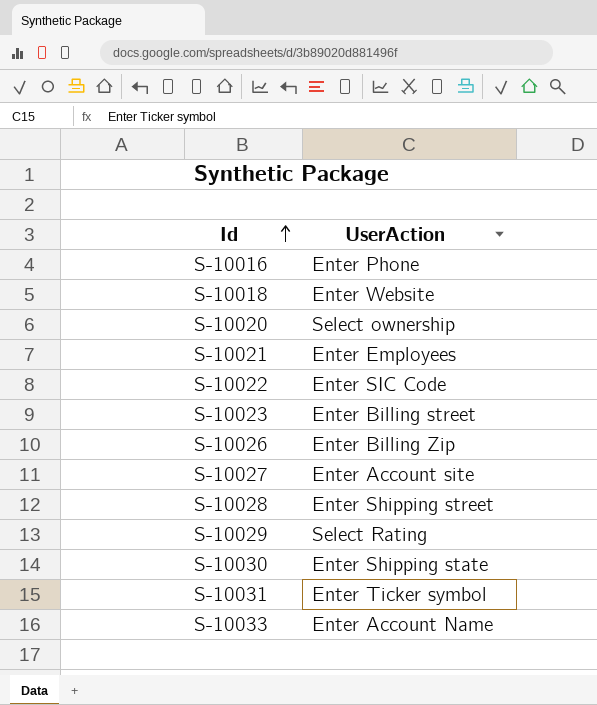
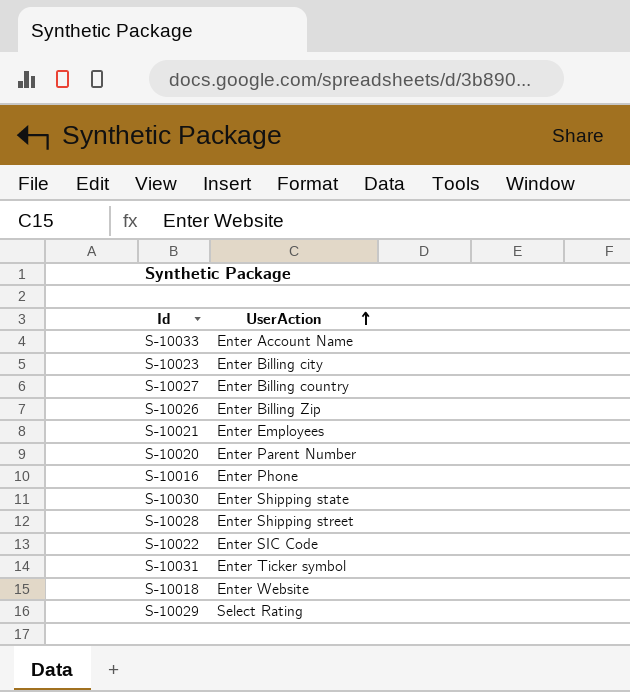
row order: Id ascending -> UserAction ascending
S-10023 | UserAction: Enter Billing street -> Enter Billing city
S-10027 | UserAction: Enter Account site -> Enter Billing country
S-10020 | UserAction: Select ownership -> Enter Parent Number

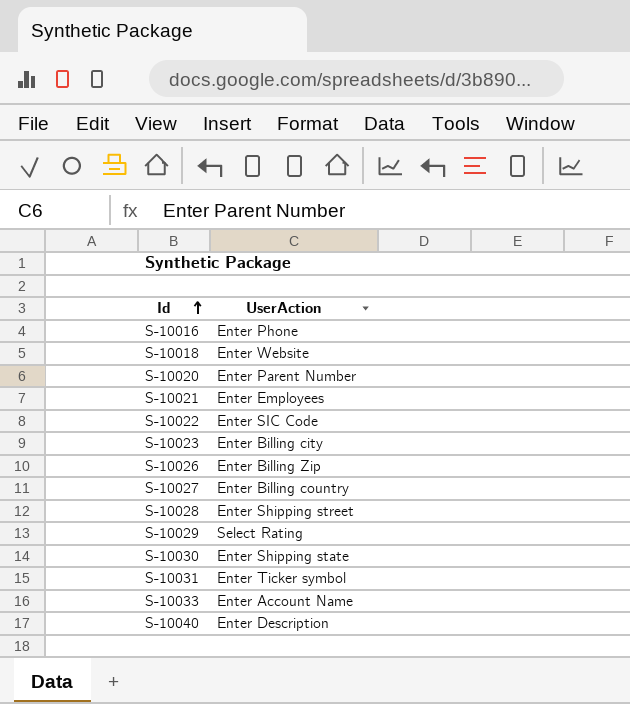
row order: UserAction ascending -> Id ascending
row S-10040: none -> Enter Description

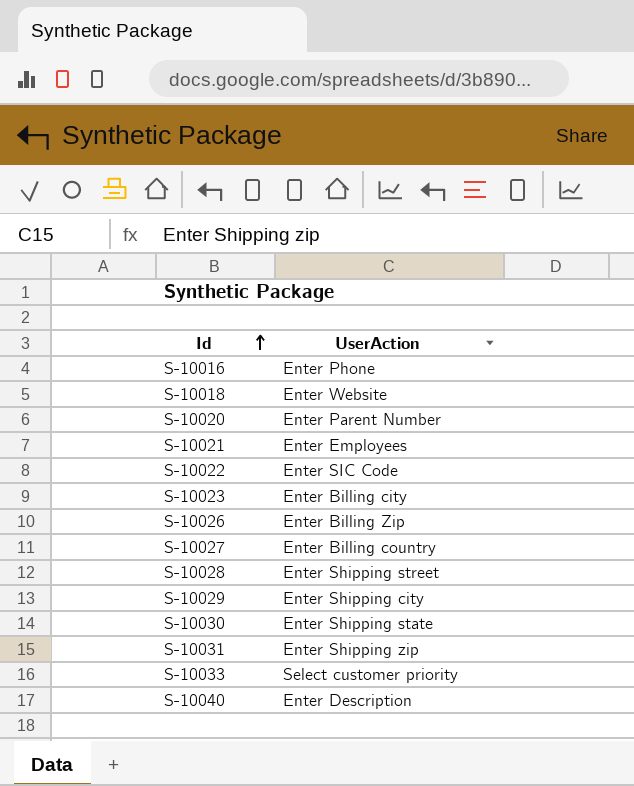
S-10029 | UserAction: Select Rating -> Enter Shipping city
S-10031 | UserAction: Enter Ticker symbol -> Enter Shipping zip
S-10033 | UserAction: Enter Account Name -> Select customer priority

